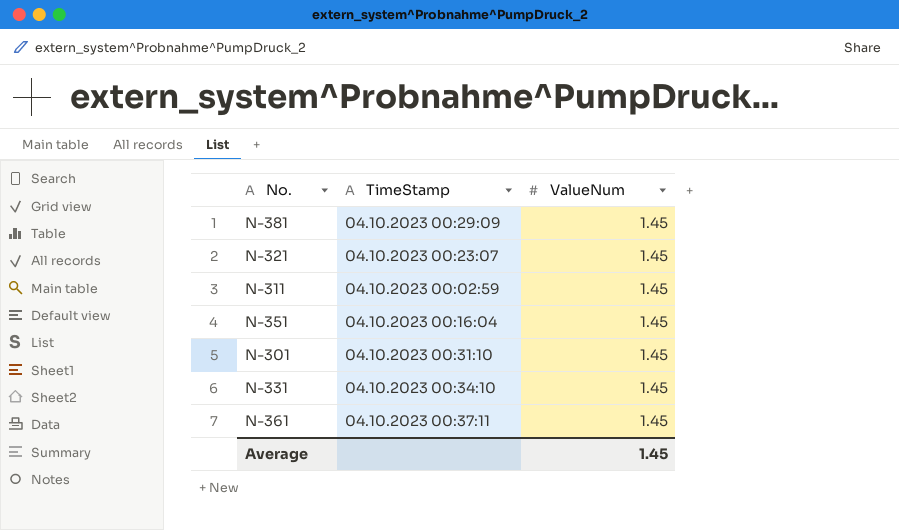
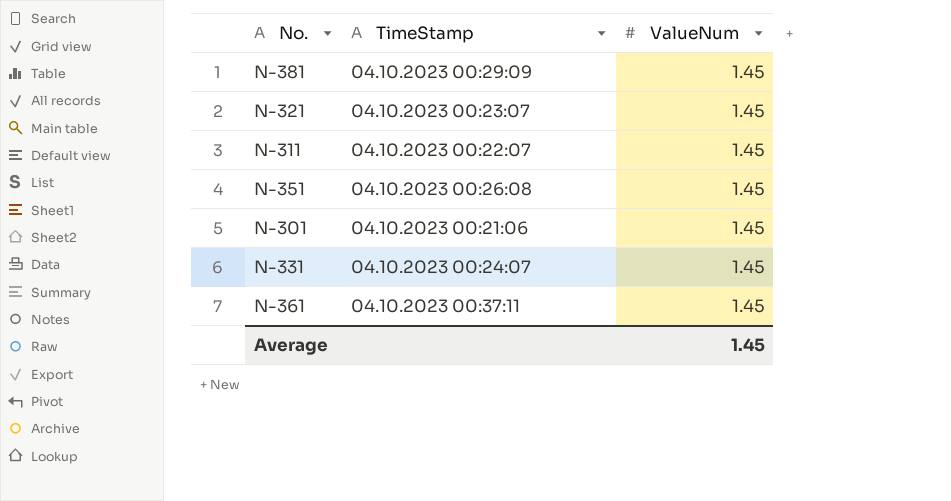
N-311 | TimeStamp: 04.10.2023 00:02:59 -> 04.10.2023 00:22:07
N-351 | TimeStamp: 04.10.2023 00:16:04 -> 04.10.2023 00:26:08
N-301 | TimeStamp: 04.10.2023 00:31:10 -> 04.10.2023 00:21:06
N-331 | TimeStamp: 04.10.2023 00:34:10 -> 04.10.2023 00:24:07

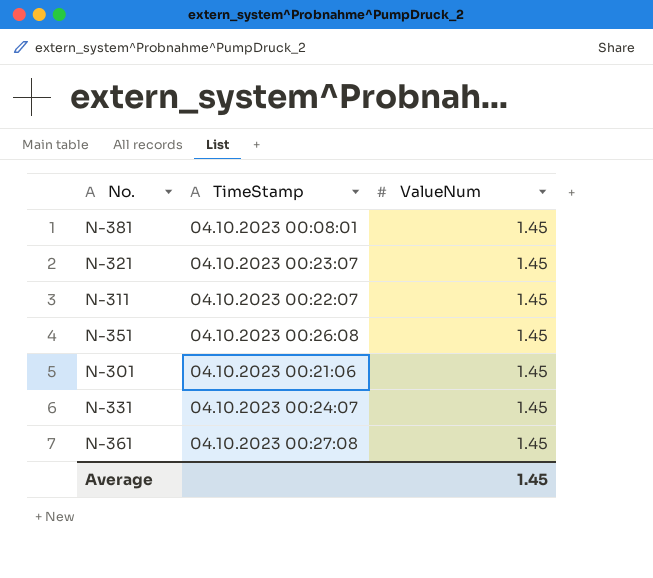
N-381 | TimeStamp: 04.10.2023 00:29:09 -> 04.10.2023 00:08:01
N-361 | TimeStamp: 04.10.2023 00:37:11 -> 04.10.2023 00:27:08

